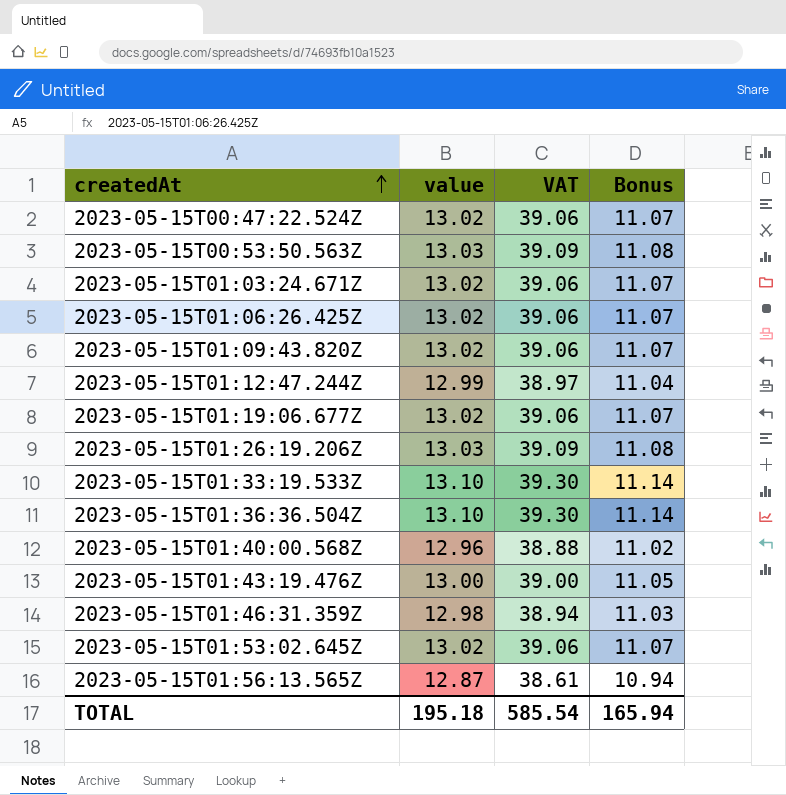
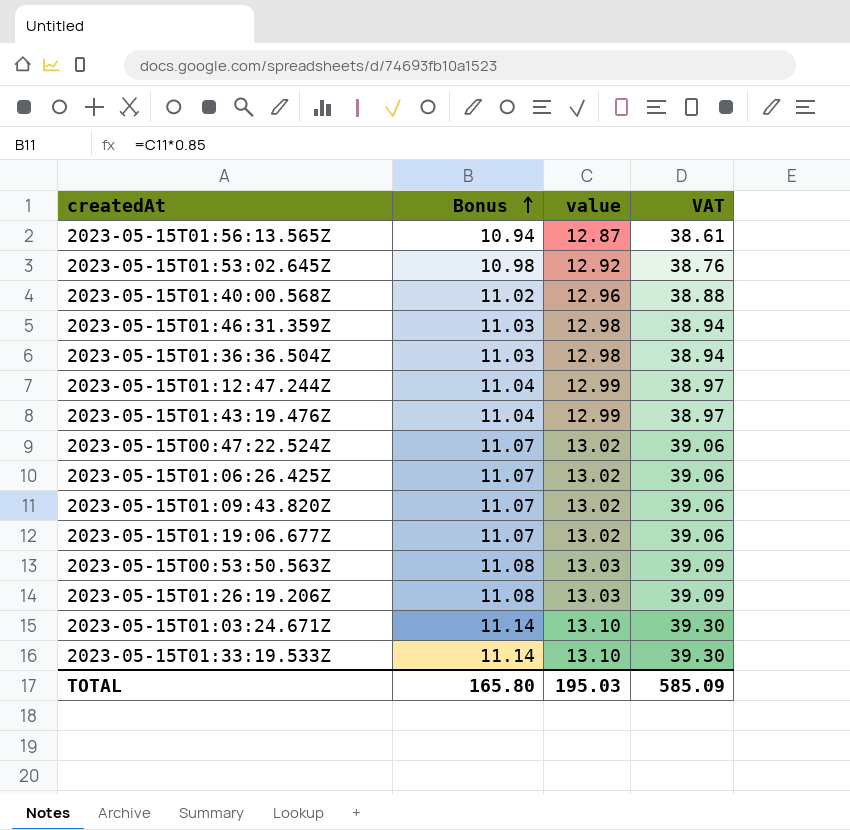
row order: createdAt ascending -> Bonus ascending
column Bonus | position: 4 -> 2
2023-05-15T01:53:02.645Z | Bonus: 11.07 -> 10.98
2023-05-15T01:53:02.645Z | value: 13.02 -> 12.92
2023-05-15T01:53:02.645Z | VAT: 39.06 -> 38.76
2023-05-15T01:36:36.504Z | Bonus: 11.14 -> 11.03
2023-05-15T01:36:36.504Z | value: 13.10 -> 12.98
2023-05-15T01:36:36.504Z | VAT: 39.30 -> 38.94
2023-05-15T01:43:19.476Z | Bonus: 11.05 -> 11.04
2023-05-15T01:43:19.476Z | value: 13.00 -> 12.99
2023-05-15T01:43:19.476Z | VAT: 39.00 -> 38.97
2023-05-15T01:03:24.671Z | Bonus: 11.07 -> 11.14
2023-05-15T01:03:24.671Z | value: 13.02 -> 13.10
2023-05-15T01:03:24.671Z | VAT: 39.06 -> 39.30
TOTAL | Bonus: 165.94 -> 165.80
TOTAL | value: 195.18 -> 195.03
TOTAL | VAT: 585.54 -> 585.09

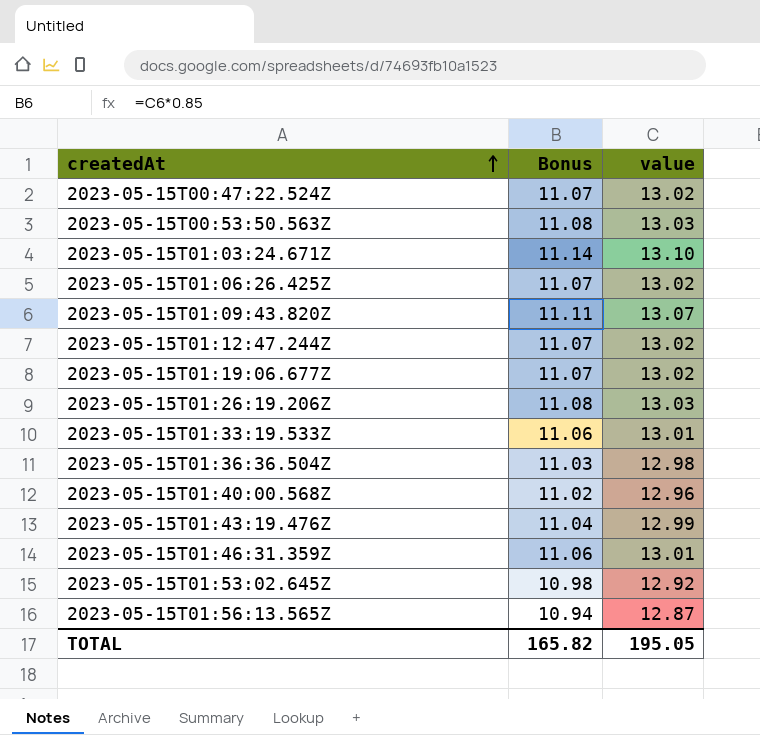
row order: Bonus ascending -> createdAt ascending
column VAT | formula: [value] * 3 -> none
2023-05-15T01:09:43.820Z | Bonus: 11.07 -> 11.11
2023-05-15T01:09:43.820Z | value: 13.02 -> 13.07
2023-05-15T01:12:47.244Z | Bonus: 11.04 -> 11.07
2023-05-15T01:12:47.244Z | value: 12.99 -> 13.02
2023-05-15T01:33:19.533Z | Bonus: 11.14 -> 11.06
2023-05-15T01:33:19.533Z | value: 13.10 -> 13.01
2023-05-15T01:46:31.359Z | Bonus: 11.03 -> 11.06
2023-05-15T01:46:31.359Z | value: 12.98 -> 13.01
TOTAL | Bonus: 165.80 -> 165.82
TOTAL | value: 195.03 -> 195.05

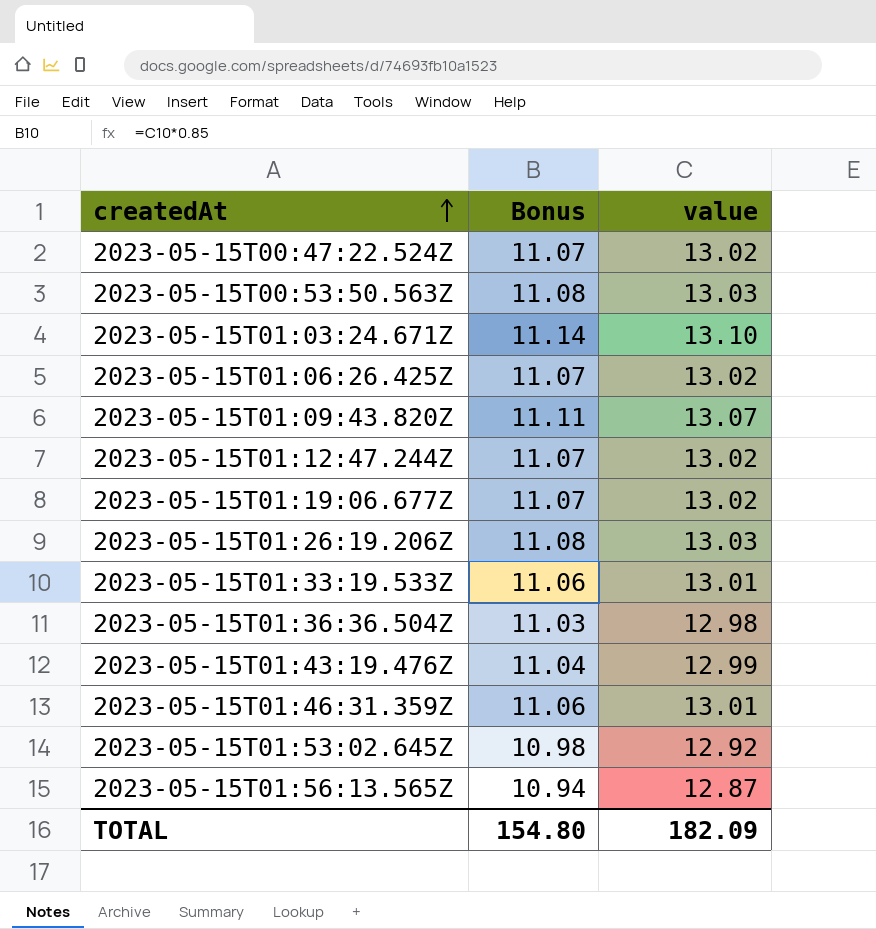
row 2023-05-15T01:40:00.568Z: 11.02 | 12.96 -> none
TOTAL | Bonus: 165.82 -> 154.80
TOTAL | value: 195.05 -> 182.09

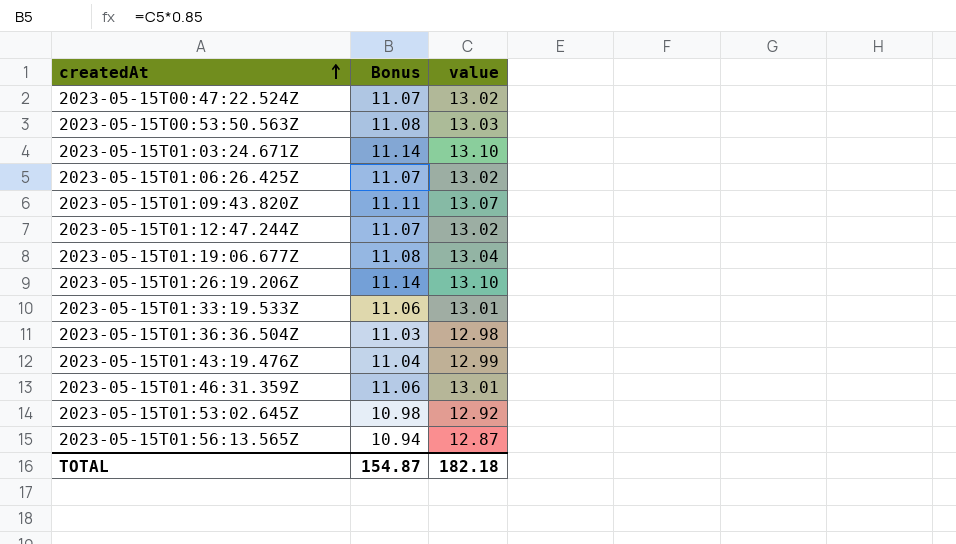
2023-05-15T01:19:06.677Z | Bonus: 11.07 -> 11.08
2023-05-15T01:19:06.677Z | value: 13.02 -> 13.04
2023-05-15T01:26:19.206Z | Bonus: 11.08 -> 11.14
2023-05-15T01:26:19.206Z | value: 13.03 -> 13.10
TOTAL | Bonus: 154.80 -> 154.87
TOTAL | value: 182.09 -> 182.18

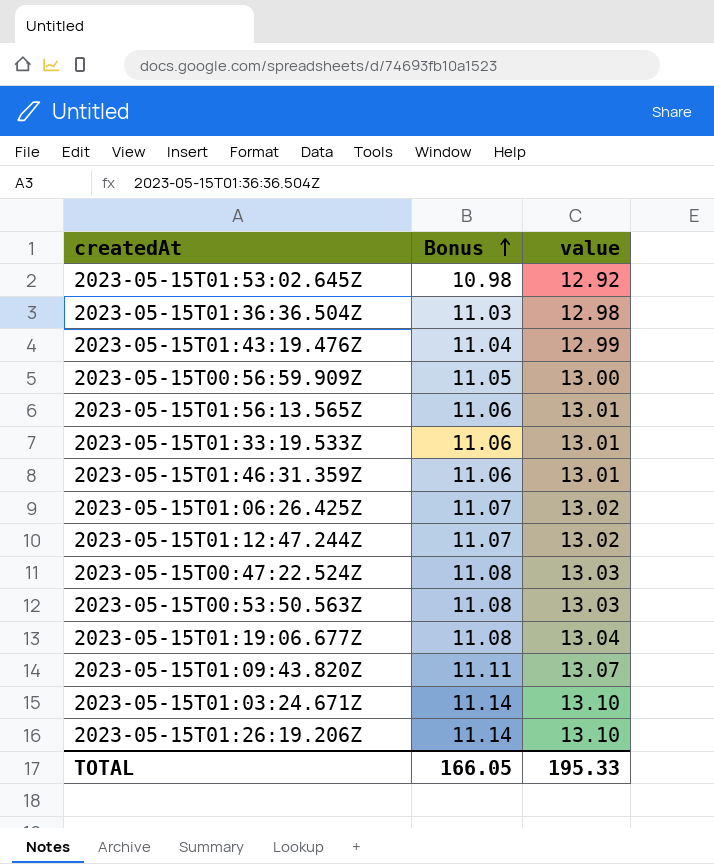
row order: createdAt ascending -> Bonus ascending
row 2023-05-15T00:56:59.909Z: none -> 11.05 | 13.00
2023-05-15T01:56:13.565Z | Bonus: 10.94 -> 11.06
2023-05-15T01:56:13.565Z | value: 12.87 -> 13.01
2023-05-15T00:47:22.524Z | Bonus: 11.07 -> 11.08
2023-05-15T00:47:22.524Z | value: 13.02 -> 13.03
TOTAL | Bonus: 154.87 -> 166.05
TOTAL | value: 182.18 -> 195.33

